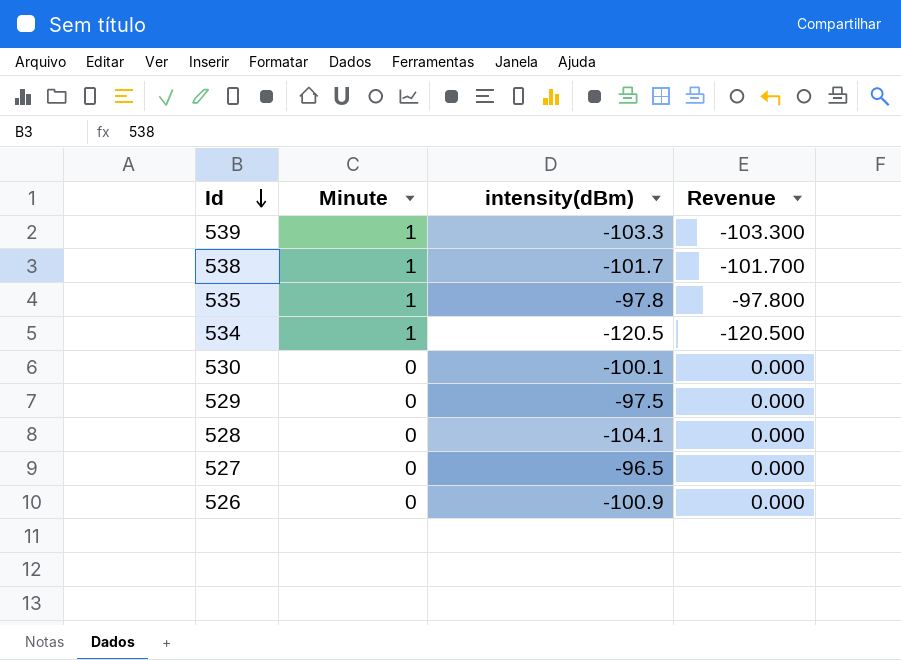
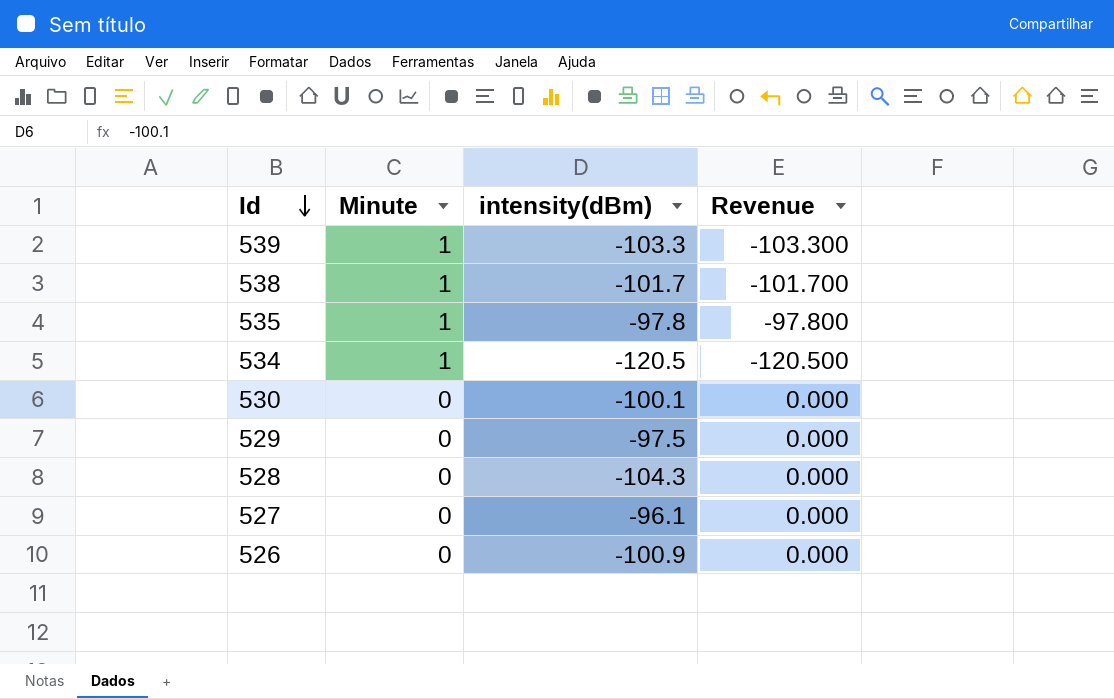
528 | intensity(dBm): -104.1 -> -104.3
527 | intensity(dBm): -96.5 -> -96.1

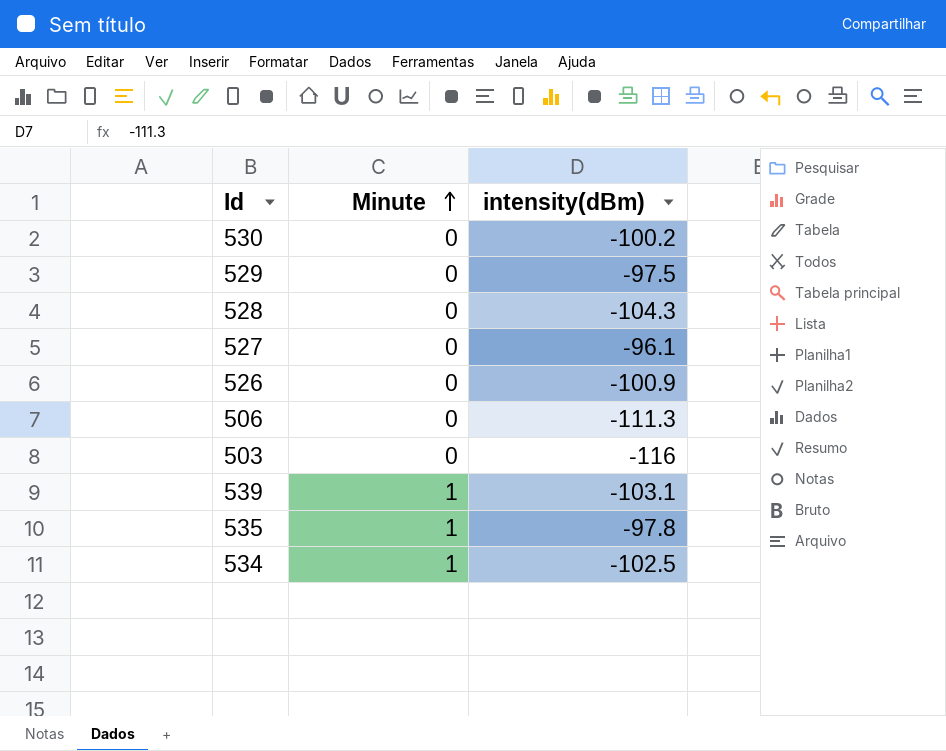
row order: Id descending -> Minute ascending
column Revenue | formula: [Minute] * [intensity(dBm)] -> none
row 538: 1 | -101.7 | -101.700 -> none
530 | intensity(dBm): -100.1 -> -100.2
row 506: none -> 0 | -111.3
row 503: none -> 0 | -116
539 | intensity(dBm): -103.3 -> -103.1
534 | intensity(dBm): -120.5 -> -102.5

